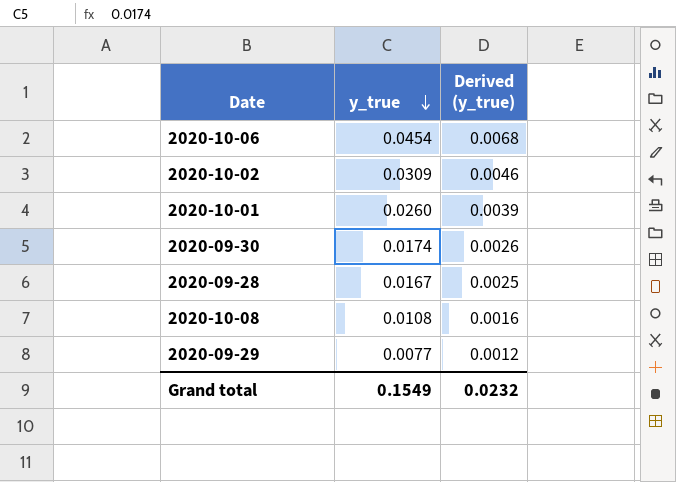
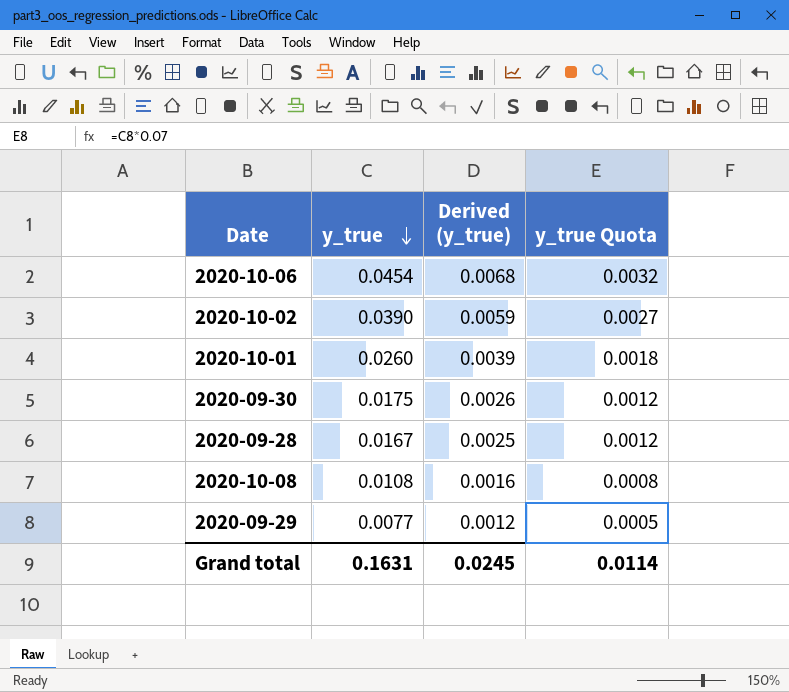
column y_true Quota | formula: none -> [y_true] * 0.07
2020-10-02 | y_true: 0.0309 -> 0.0390
2020-10-02 | Derived (y_true): 0.0046 -> 0.0059
2020-09-30 | y_true: 0.0174 -> 0.0175
Grand total | y_true: 0.1549 -> 0.1631
Grand total | Derived (y_true): 0.0232 -> 0.0245

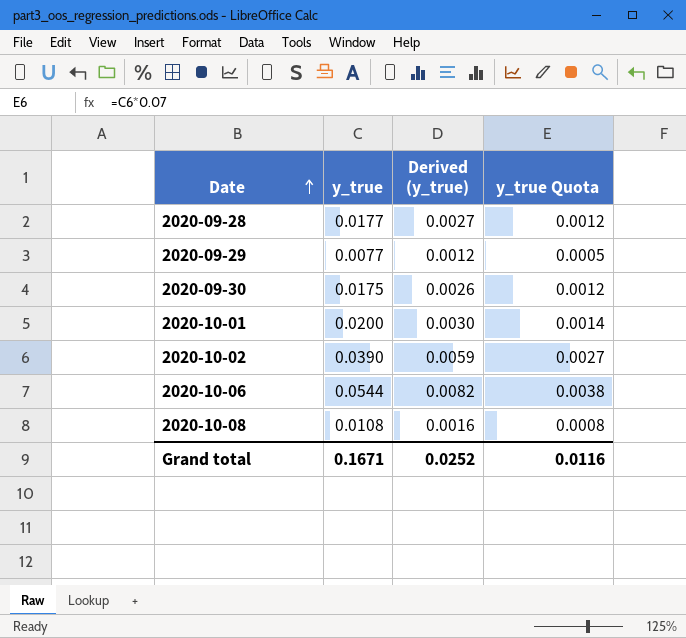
row order: y_true descending -> Date ascending
2020-09-28 | y_true: 0.0167 -> 0.0177
2020-09-28 | Derived (y_true): 0.0025 -> 0.0027
2020-10-01 | y_true: 0.0260 -> 0.0200
2020-10-01 | Derived (y_true): 0.0039 -> 0.0030
2020-10-01 | y_true Quota: 0.0018 -> 0.0014
2020-10-06 | y_true: 0.0454 -> 0.0544
2020-10-06 | Derived (y_true): 0.0068 -> 0.0082
2020-10-06 | y_true Quota: 0.0032 -> 0.0038
Grand total | y_true: 0.1631 -> 0.1671
Grand total | Derived (y_true): 0.0245 -> 0.0252
Grand total | y_true Quota: 0.0114 -> 0.0116

